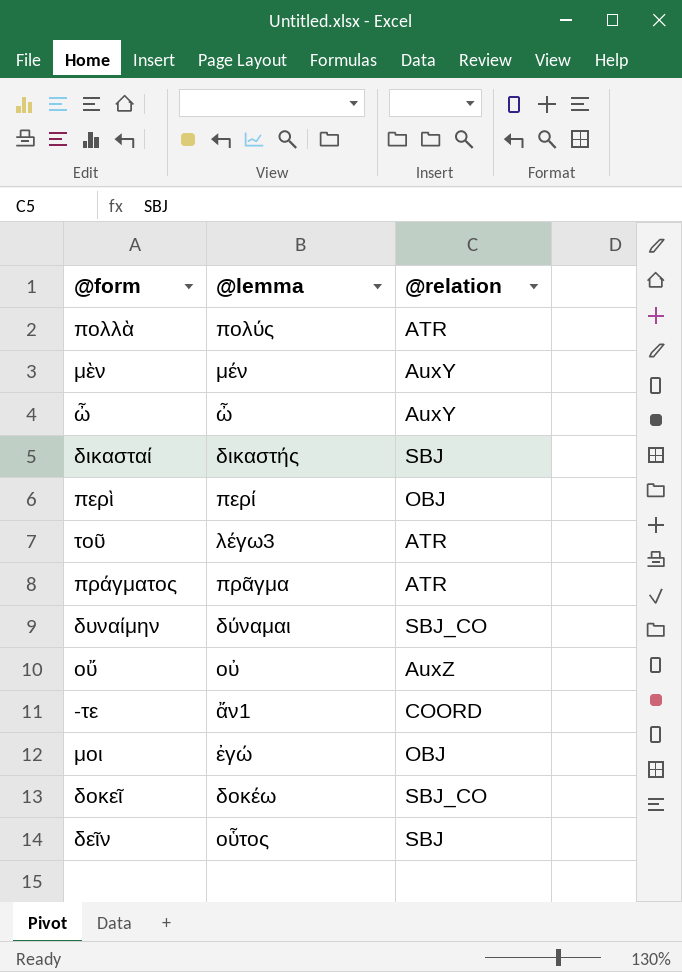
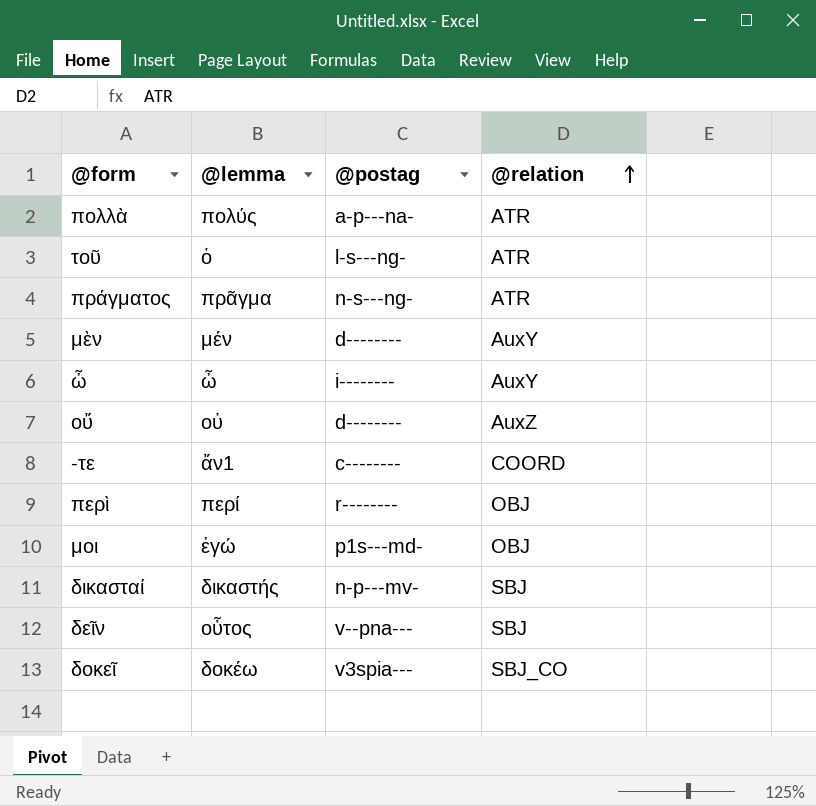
row order: none -> @relation ascending
column @postag | position: none -> 3
row δυναίμην: δύναμαι | SBJ_CO -> none
τοῦ | @lemma: λέγω3 -> ὁ

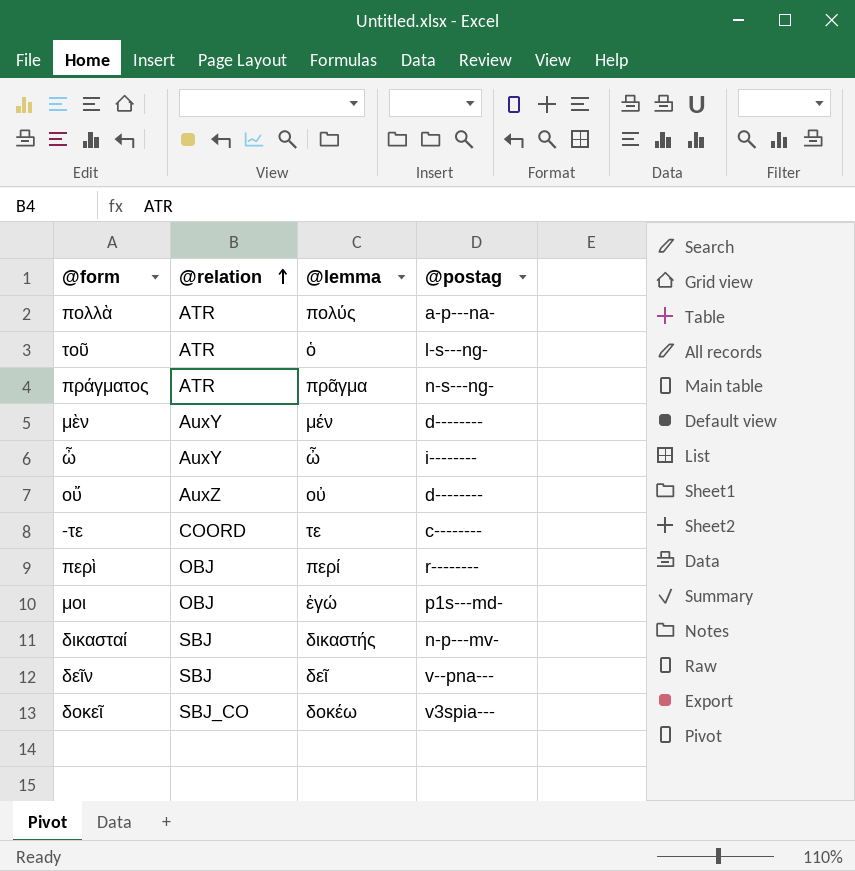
column @relation | position: 4 -> 2
-τε | @lemma: ἄν1 -> τε
δεῖν | @lemma: οὗτος -> δεῖ

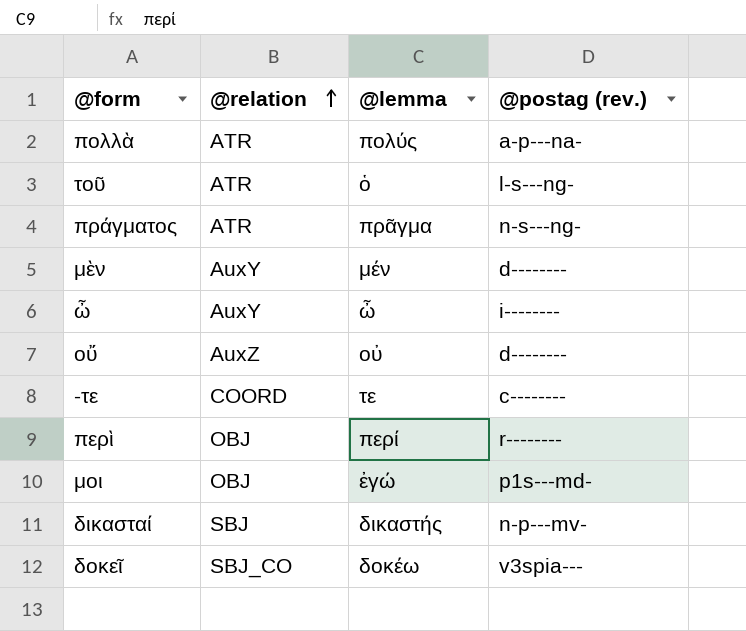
column name: @postag -> @postag (rev.)
row δεῖν: SBJ | δεῖ | v--pna--- -> none

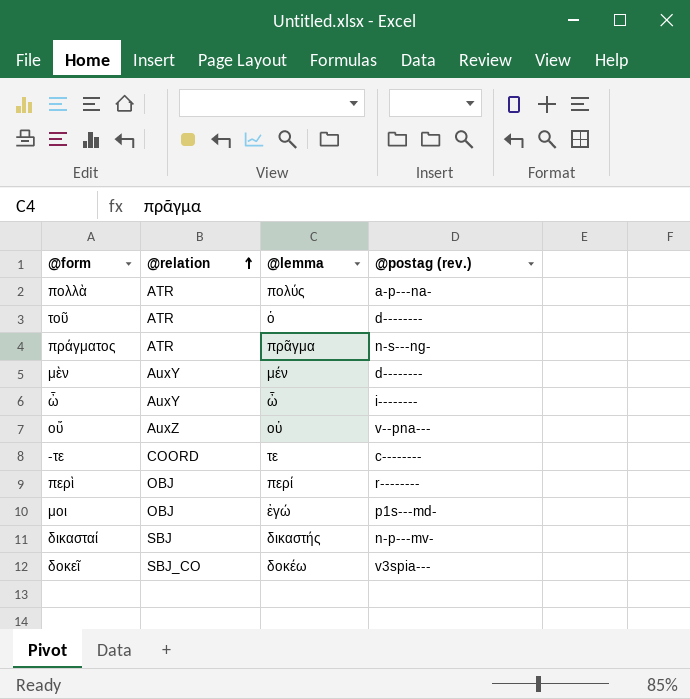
τοῦ | @postag (rev.): l-s---ng- -> d--------
οὔ | @postag (rev.): d-------- -> v--pna---

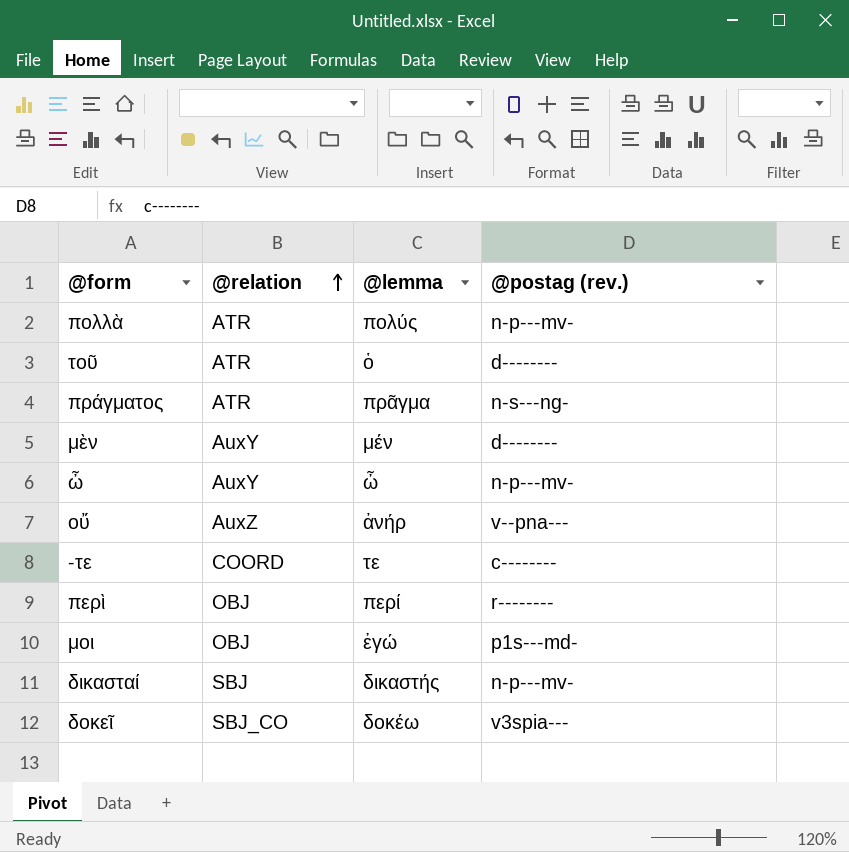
πολλὰ | @postag (rev.): a-p---na- -> n-p---mv-
ὦ | @postag (rev.): i-------- -> n-p---mv-
οὔ | @lemma: οὐ -> ἀνήρ

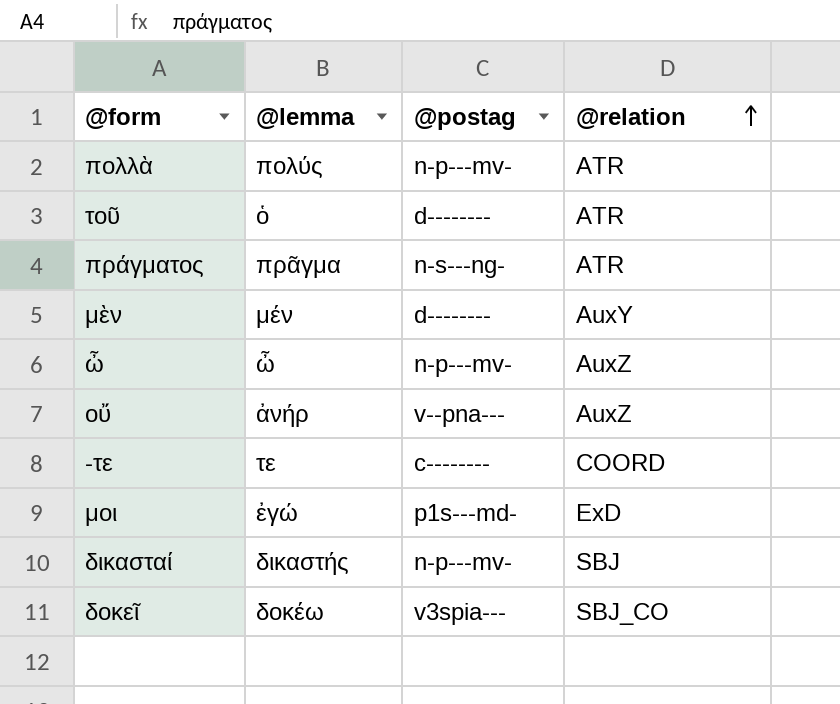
column name: @postag (rev.) -> @postag
column @relation | position: 2 -> 4
row περὶ: OBJ | περί | r-------- -> none
ὦ | @relation: AuxY -> AuxZ
μοι | @relation: OBJ -> ExD

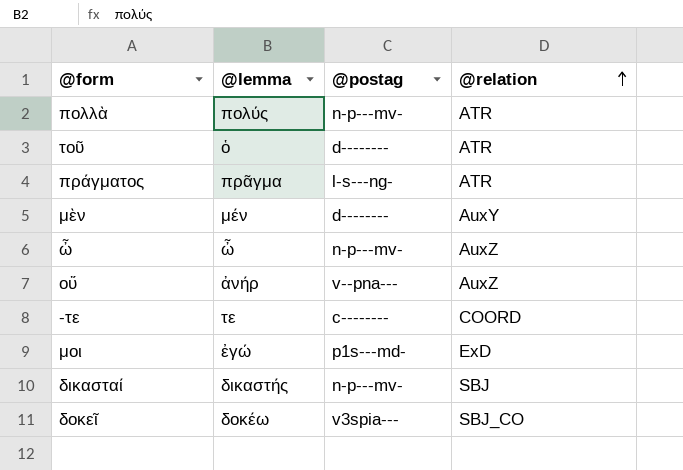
πράγματος | @postag: n-s---ng- -> l-s---ng-

